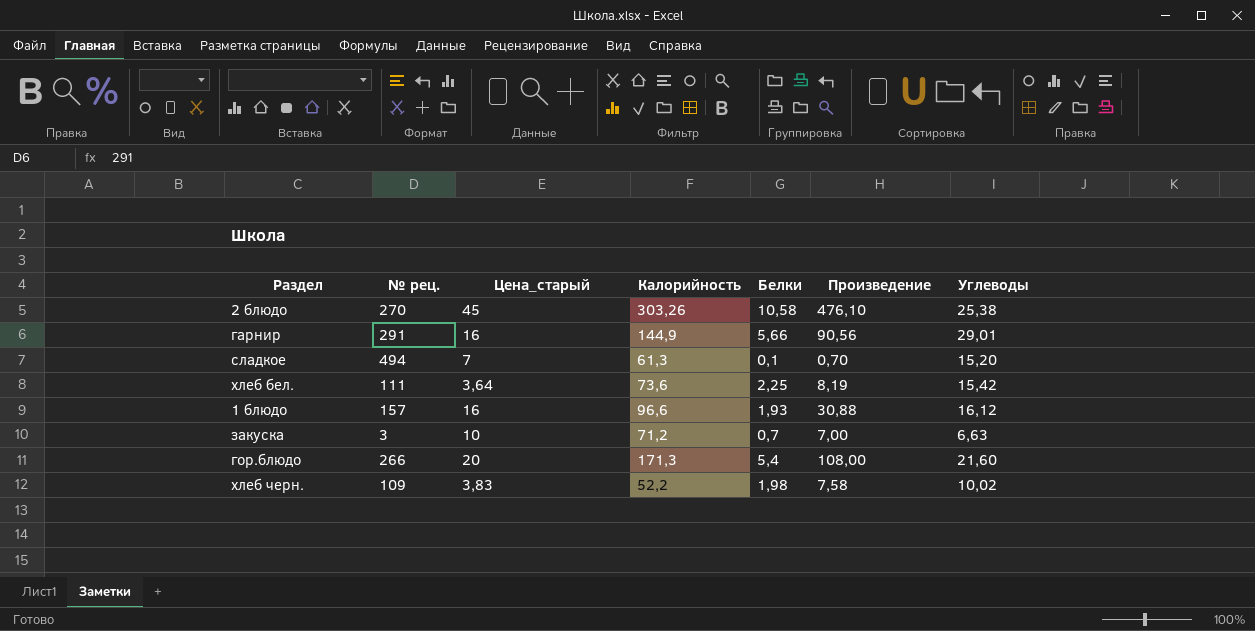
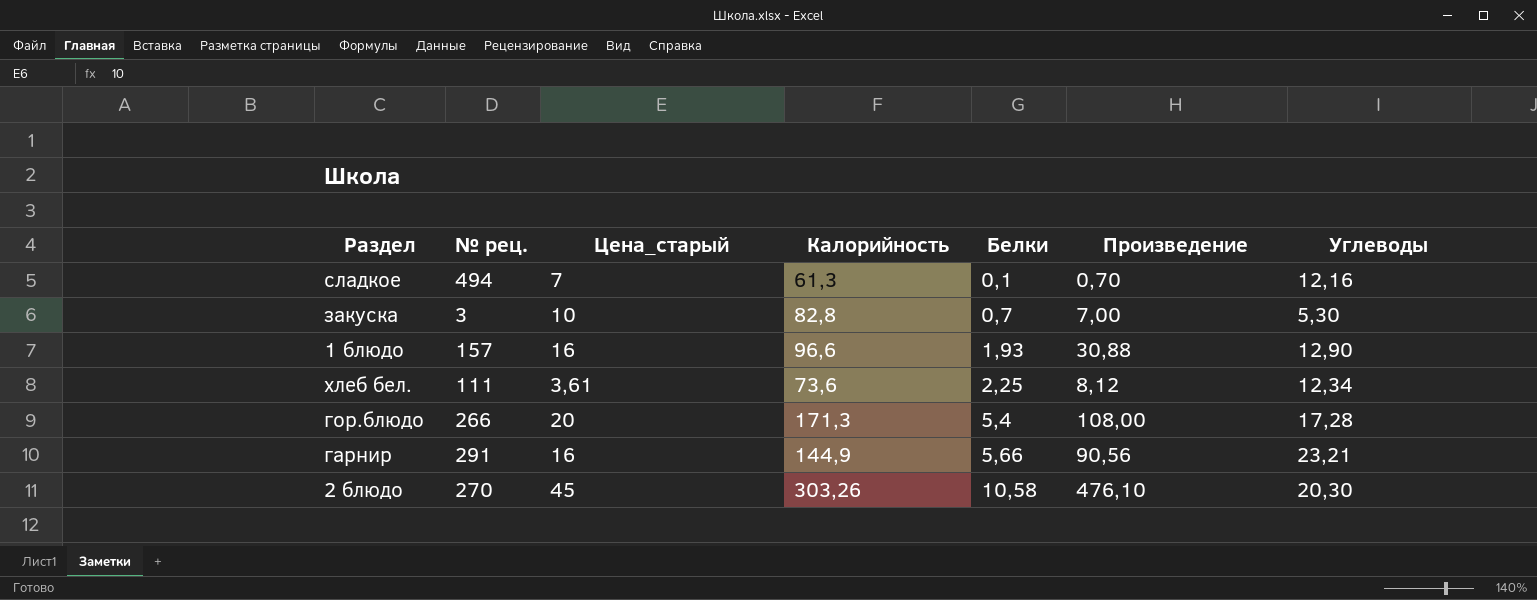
row order: none -> Белки ascending
row хлеб черн.: 109 | 3,83 | 52,2 | 1,98 | 7,58 | 10,02 -> none
сладкое | Углеводы: 15,20 -> 12,16
закуска | Калорийность: 71,2 -> 82,8
закуска | Углеводы: 6,63 -> 5,30
1 блюдо | Углеводы: 16,12 -> 12,90
хлеб бел. | Цена_старый: 3,64 -> 3,61
хлеб бел. | Произведение: 8,19 -> 8,12
хлеб бел. | Углеводы: 15,42 -> 12,34
гор.блюдо | Углеводы: 21,60 -> 17,28
гарнир | Углеводы: 29,01 -> 23,21
2 блюдо | Углеводы: 25,38 -> 20,30

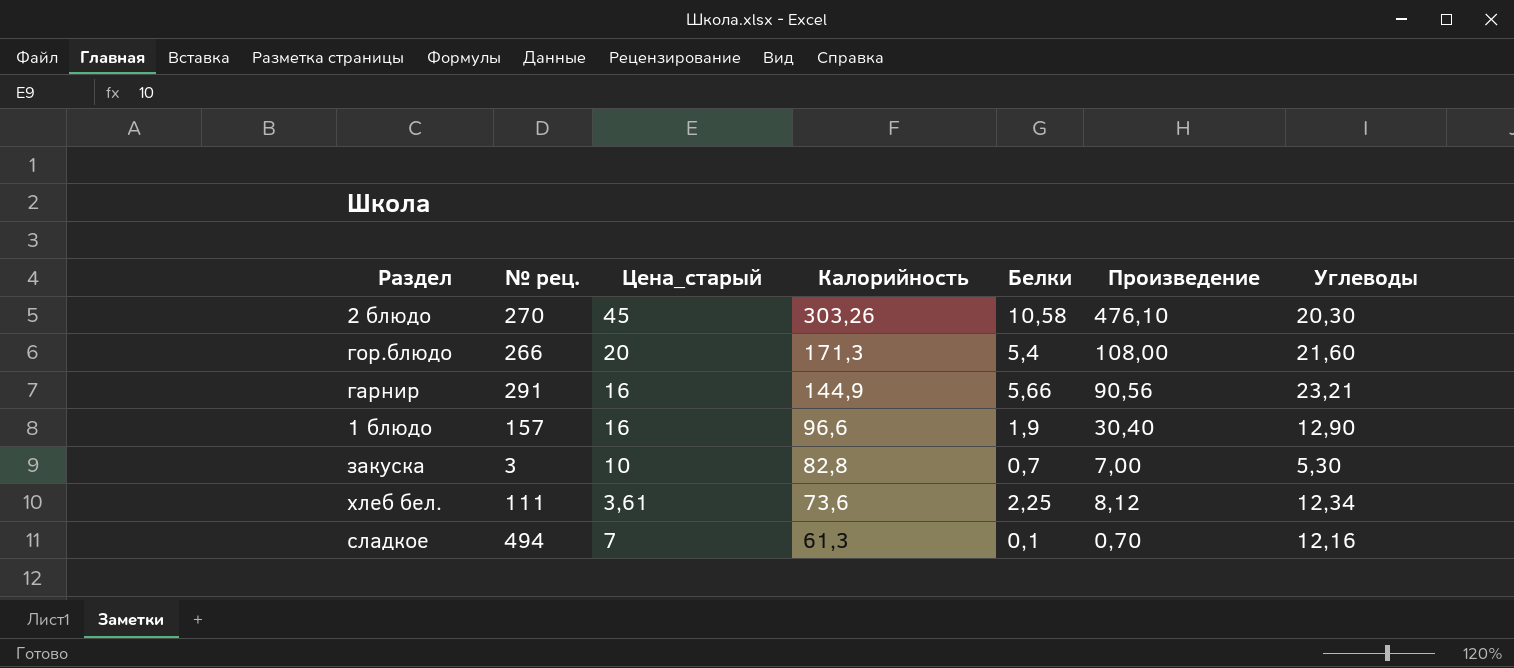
row order: Белки ascending -> Калорийность descending
гор.блюдо | Углеводы: 17,28 -> 21,60
1 блюдо | Белки: 1,93 -> 1,9
1 блюдо | Произведение: 30,88 -> 30,40

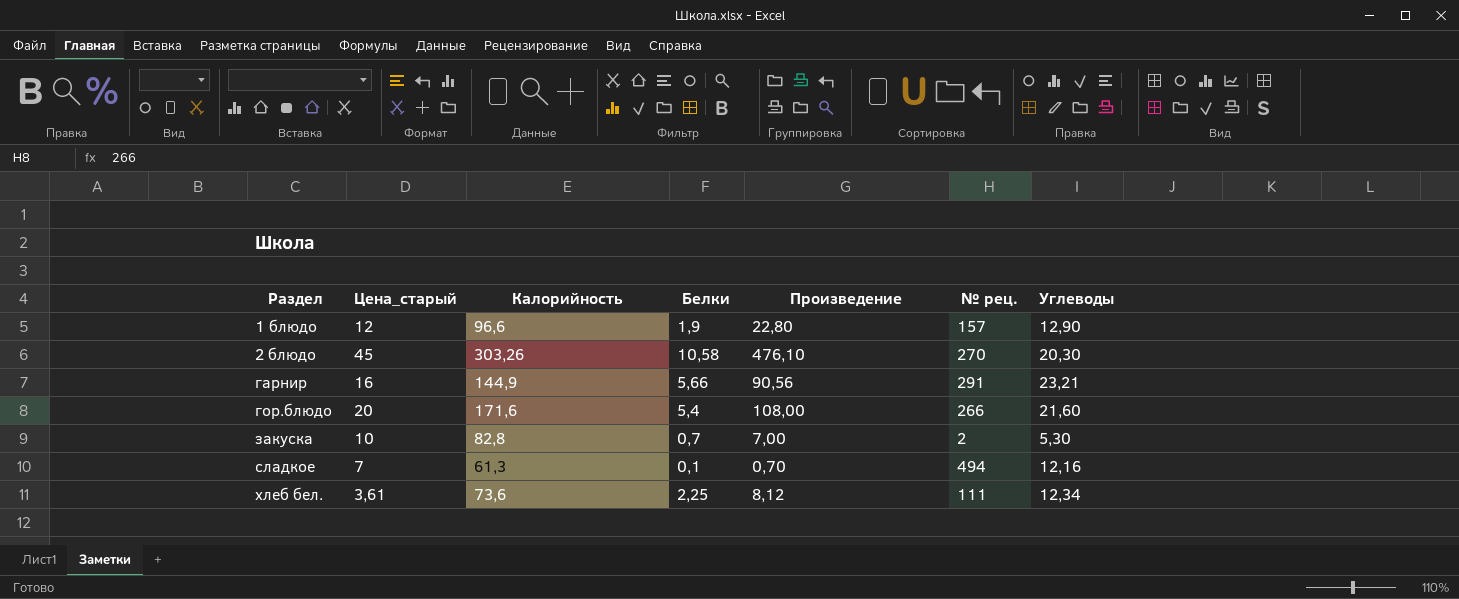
row order: Калорийность descending -> Раздел ascending
column № рец. | position: 2 -> 6
1 блюдо | Цена_старый: 16 -> 12
1 блюдо | Произведение: 30,40 -> 22,80
гор.блюдо | Калорийность: 171,3 -> 171,6
закуска | № рец.: 3 -> 2

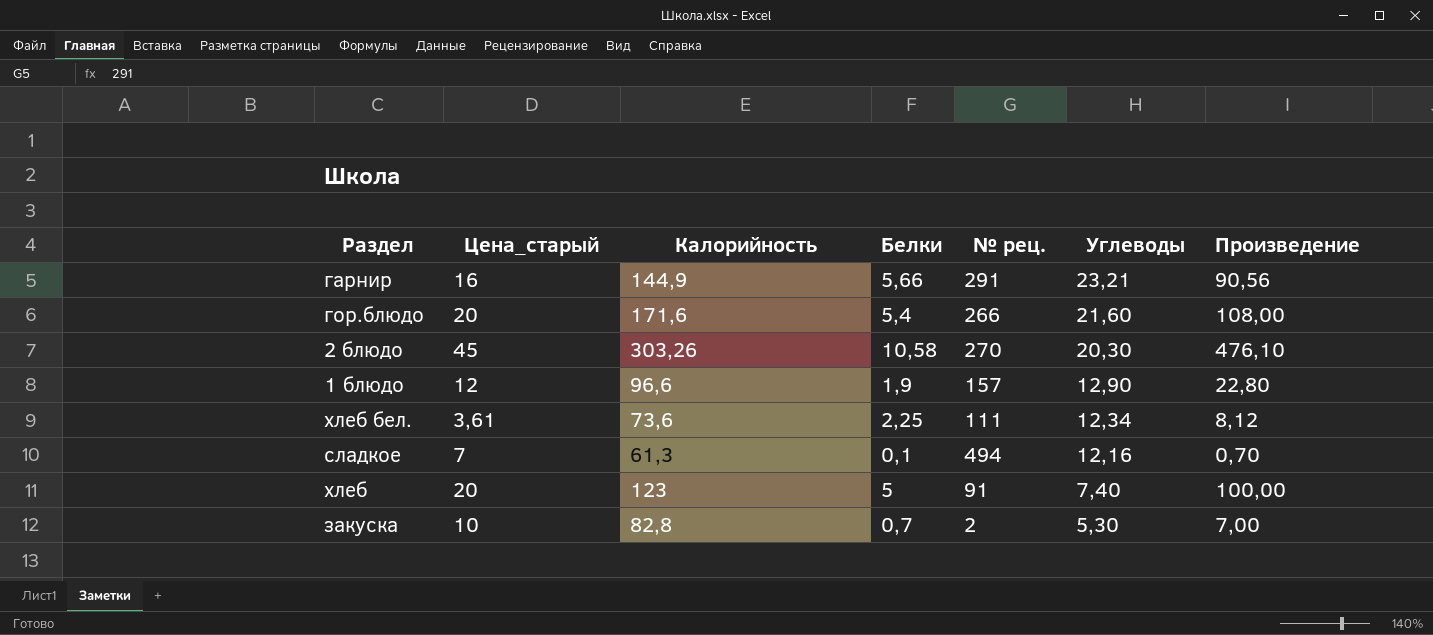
row order: Раздел ascending -> Углеводы descending
column Произведение | position: 5 -> 7
row хлеб: none -> 20 | 123 | 5 | 91 | 7,40 | 100,00

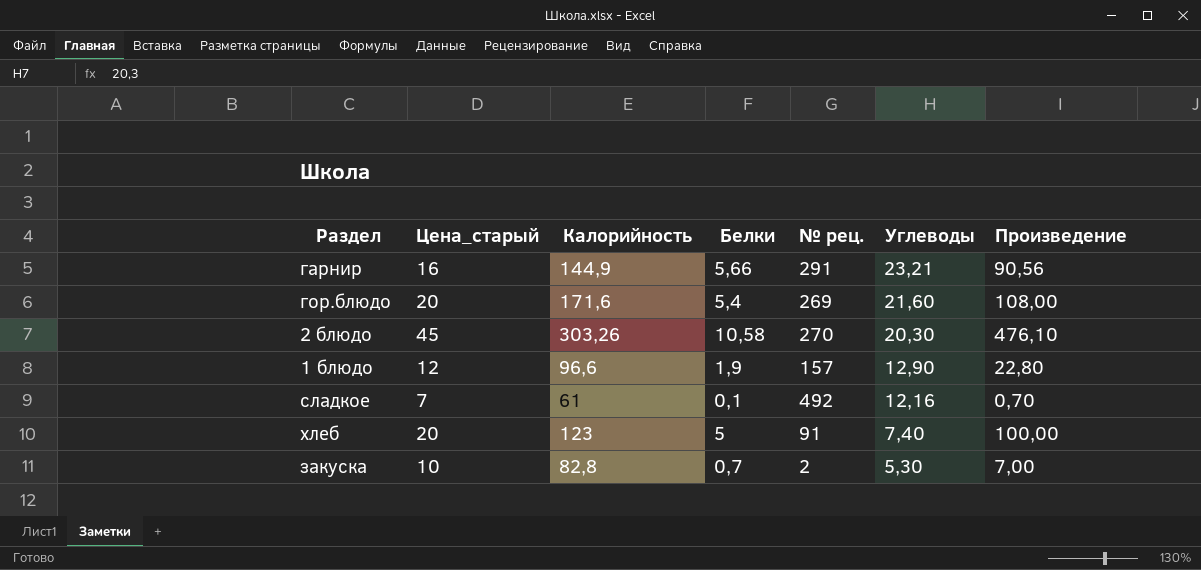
row хлеб бел.: 3,61 | 73,6 | 2,25 | 111 | 12,34 | 8,12 -> none
гор.блюдо | № рец.: 266 -> 269
сладкое | Калорийность: 61,3 -> 61
сладкое | № рец.: 494 -> 492

